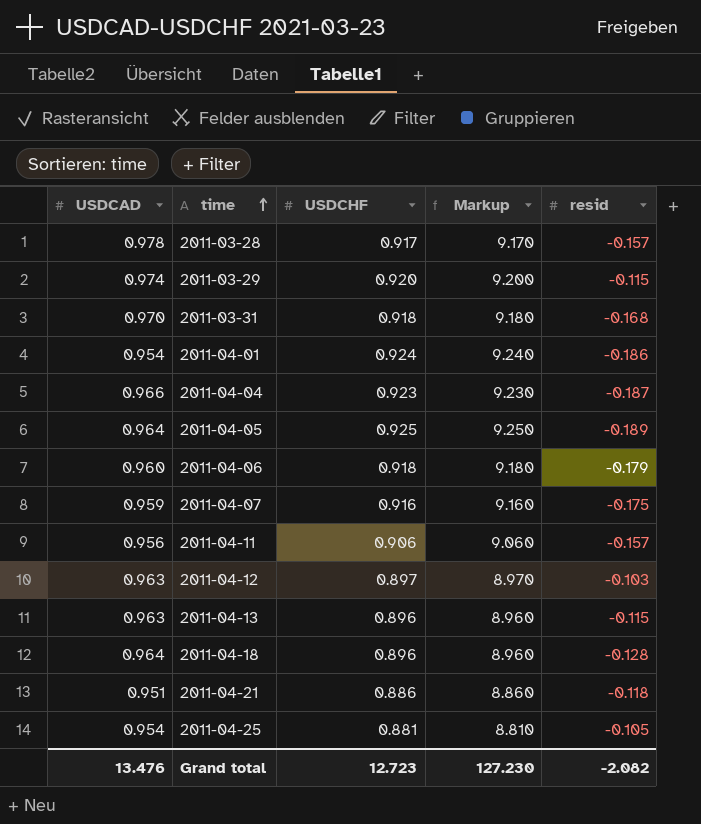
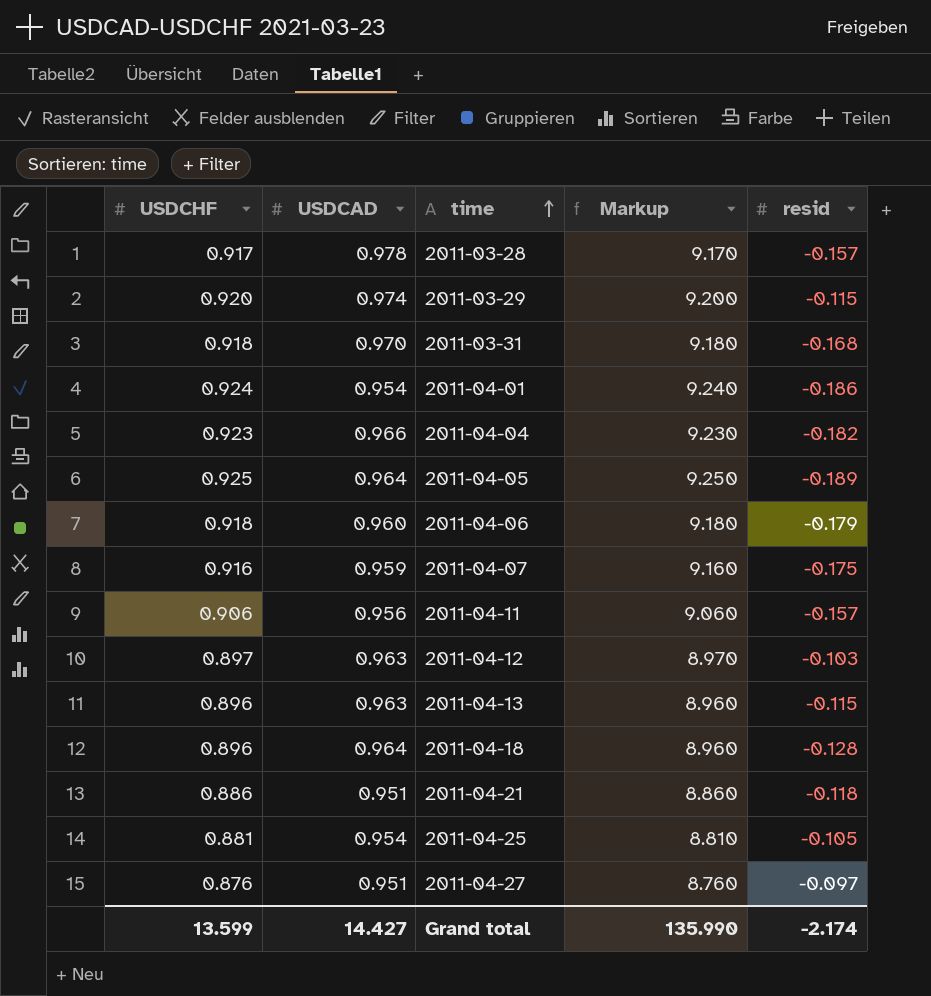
column USDCHF | position: 3 -> 1
2011-04-04 | resid: -0.187 -> -0.182
row 2011-04-27: none -> 0.876 | 0.951 | 8.760 | -0.097
Grand total | USDCHF: 12.723 -> 13.599
Grand total | USDCAD: 13.476 -> 14.427
Grand total | Markup: 127.230 -> 135.990
Grand total | resid: -2.082 -> -2.174

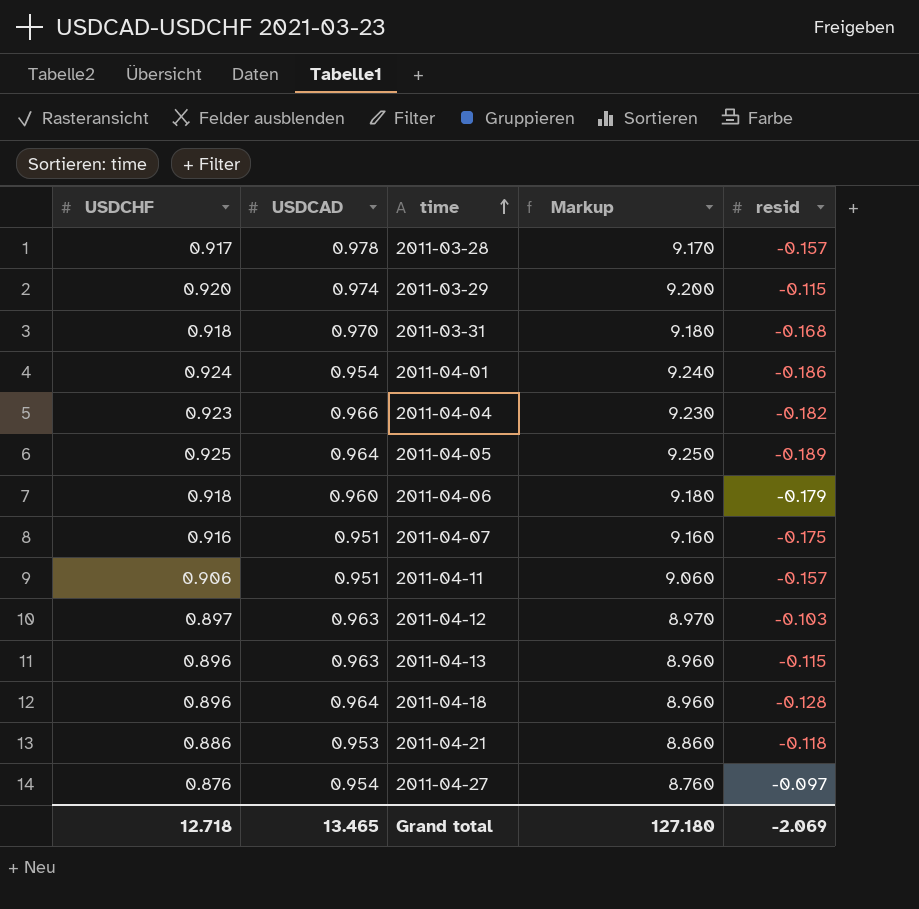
row 2011-04-25: 0.881 | 0.954 | 8.810 | -0.105 -> none
2011-04-07 | USDCAD: 0.959 -> 0.951
2011-04-11 | USDCAD: 0.956 -> 0.951
2011-04-21 | USDCAD: 0.951 -> 0.953
2011-04-27 | USDCAD: 0.951 -> 0.954
Grand total | USDCHF: 13.599 -> 12.718
Grand total | USDCAD: 14.427 -> 13.465
Grand total | Markup: 135.990 -> 127.180
Grand total | resid: -2.174 -> -2.069

